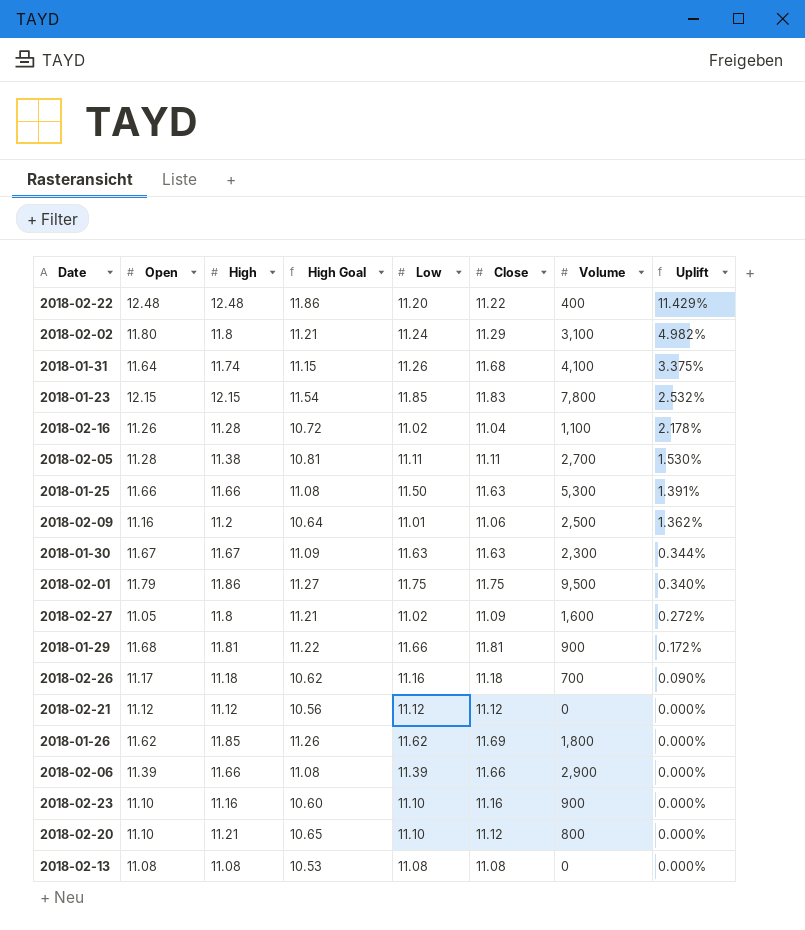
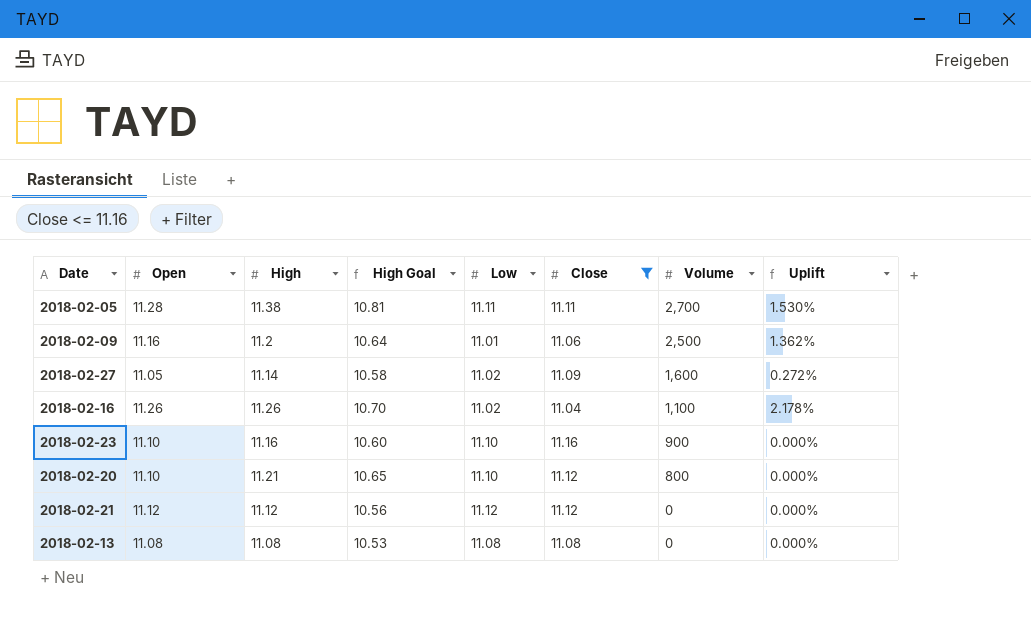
filter: none -> Close <= 11.16
row order: Uplift descending -> Volume descending
2018-02-27 | High: 11.8 -> 11.14
2018-02-27 | High Goal: 11.21 -> 10.58
2018-02-16 | High: 11.28 -> 11.26
2018-02-16 | High Goal: 10.72 -> 10.70

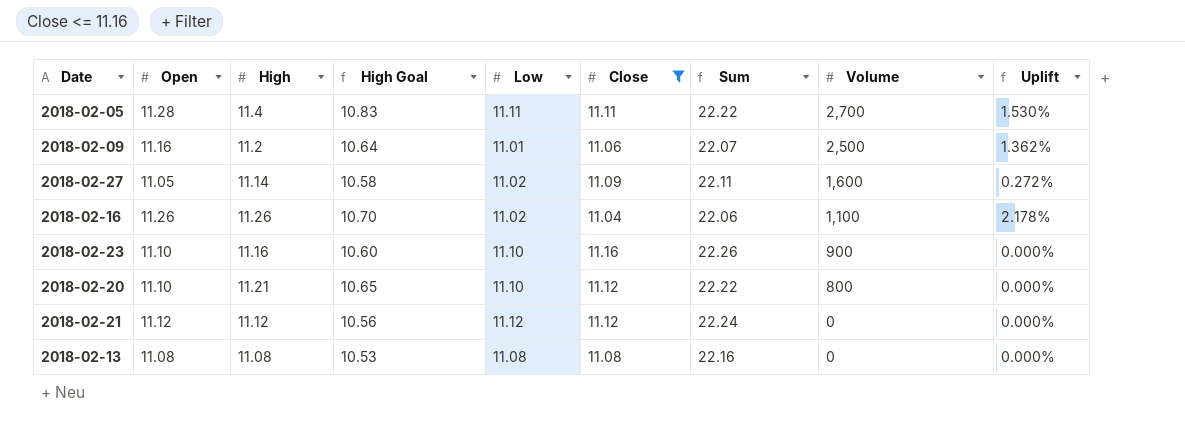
column Sum | formula: none -> [Low] + [Close]
2018-02-05 | High: 11.38 -> 11.4
2018-02-05 | High Goal: 10.81 -> 10.83

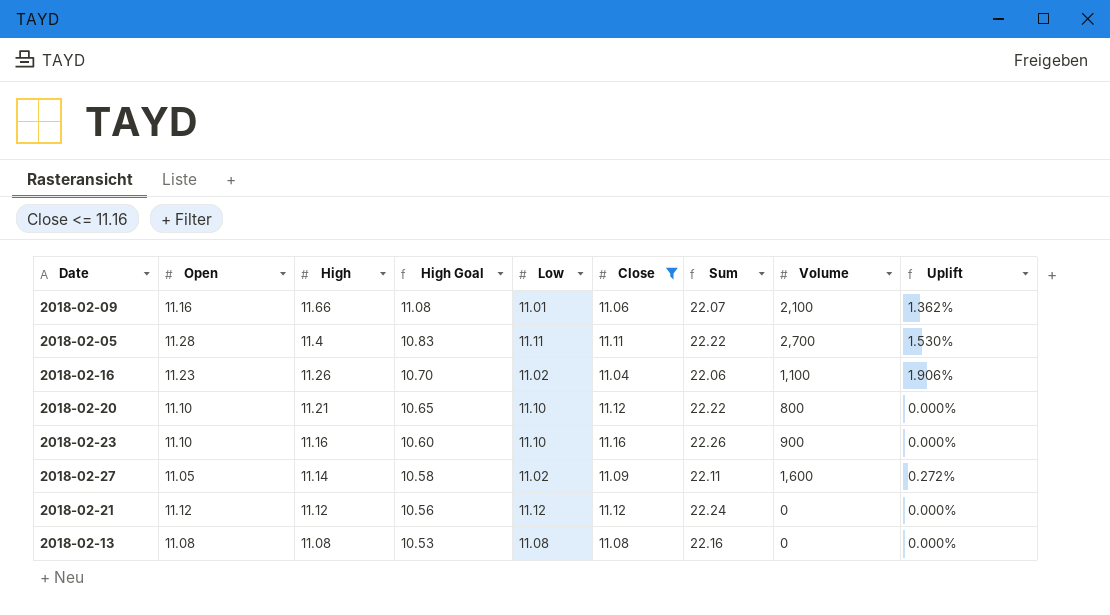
row order: Volume descending -> High descending
2018-02-09 | High: 11.2 -> 11.66
2018-02-09 | High Goal: 10.64 -> 11.08
2018-02-09 | Volume: 2,500 -> 2,100
2018-02-16 | Open: 11.26 -> 11.23
2018-02-16 | Uplift: 2.178% -> 1.906%

